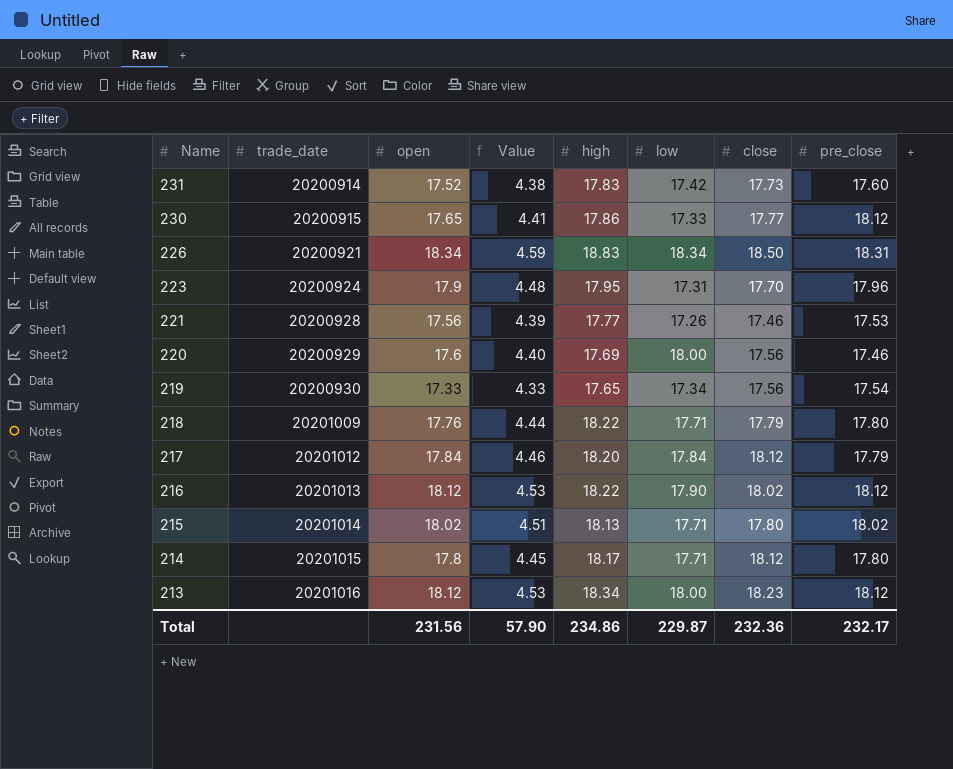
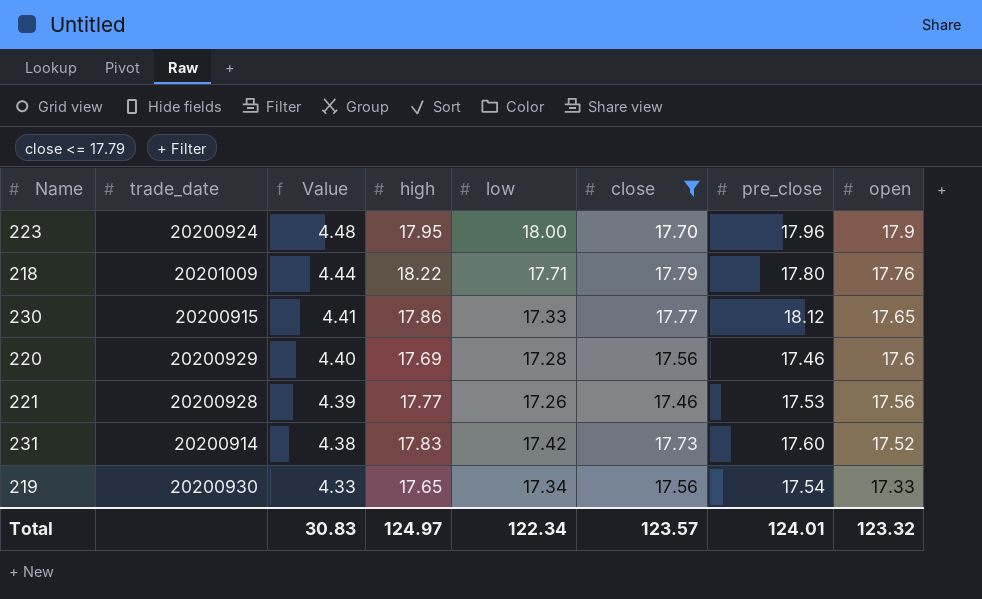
filter: none -> close <= 17.79
row order: Name descending -> Value descending
column open | position: 3 -> 8
223 | low: 17.31 -> 18.00
220 | low: 18.00 -> 17.28
Total | Value: 57.90 -> 30.83
Total | high: 234.86 -> 124.97
Total | low: 229.87 -> 122.34
Total | close: 232.36 -> 123.57
Total | pre_close: 232.17 -> 124.01
Total | open: 231.56 -> 123.32

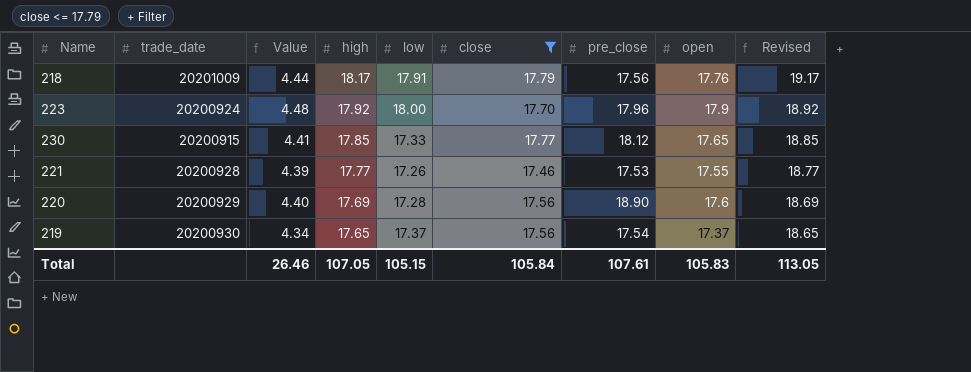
row order: Value descending -> high descending
column Revised | formula: none -> [high] + 1
row 231: 20200914 | 4.38 | 17.83 | 17.42 | 17.73 | 17.60 | 17.52 -> none
218 | high: 18.22 -> 18.17
218 | low: 17.71 -> 17.91
218 | pre_close: 17.80 -> 17.56
223 | high: 17.95 -> 17.92
230 | high: 17.86 -> 17.85
221 | open: 17.56 -> 17.55
220 | pre_close: 17.46 -> 18.90
219 | Value: 4.33 -> 4.34
219 | low: 17.34 -> 17.37
219 | open: 17.33 -> 17.37
Total | Value: 30.83 -> 26.46
Total | high: 124.97 -> 107.05
Total | low: 122.34 -> 105.15
Total | close: 123.57 -> 105.84
Total | pre_close: 124.01 -> 107.61
Total | open: 123.32 -> 105.83

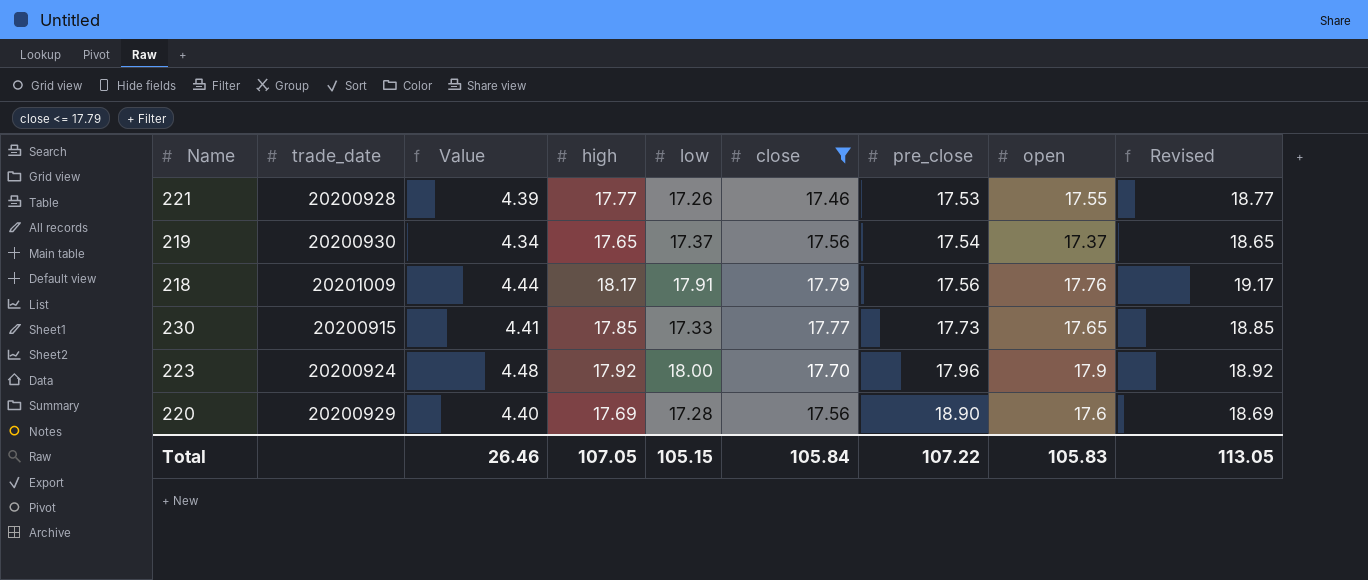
row order: high descending -> pre_close ascending
230 | pre_close: 18.12 -> 17.73
Total | pre_close: 107.61 -> 107.22

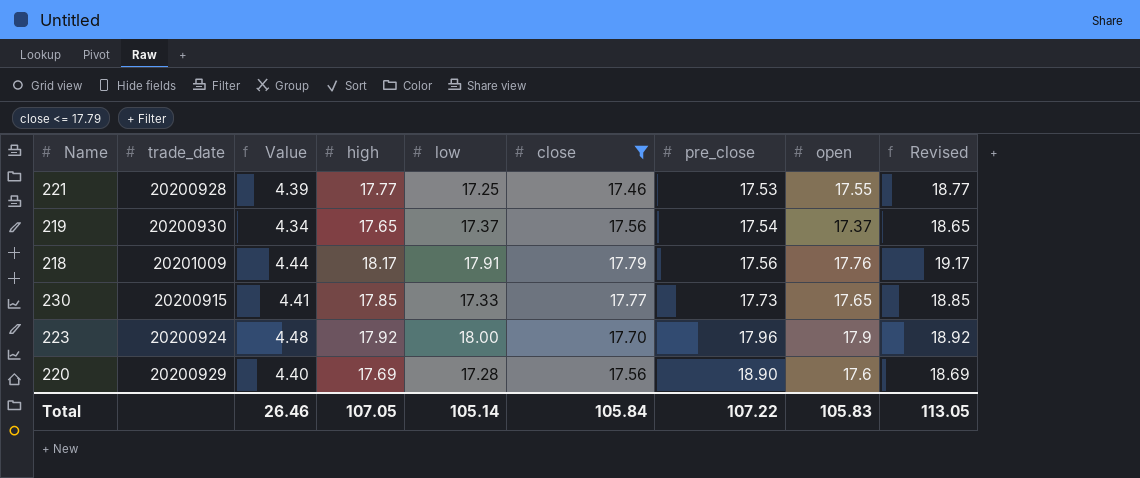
221 | low: 17.26 -> 17.25
Total | low: 105.15 -> 105.14

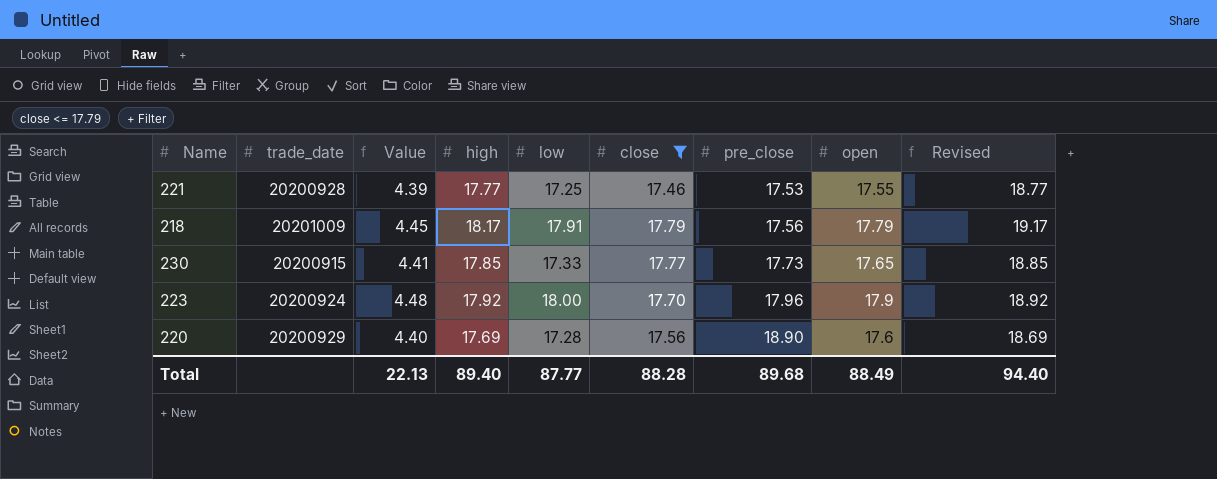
row 219: 20200930 | 4.34 | 17.65 | 17.37 | 17.56 | 17.54 | 17.37 | 18.65 -> none
218 | Value: 4.44 -> 4.45
218 | open: 17.76 -> 17.79
Total | Value: 26.46 -> 22.13
Total | high: 107.05 -> 89.40
Total | low: 105.14 -> 87.77
Total | close: 105.84 -> 88.28
Total | pre_close: 107.22 -> 89.68
Total | open: 105.83 -> 88.49
Total | Revised: 113.05 -> 94.40

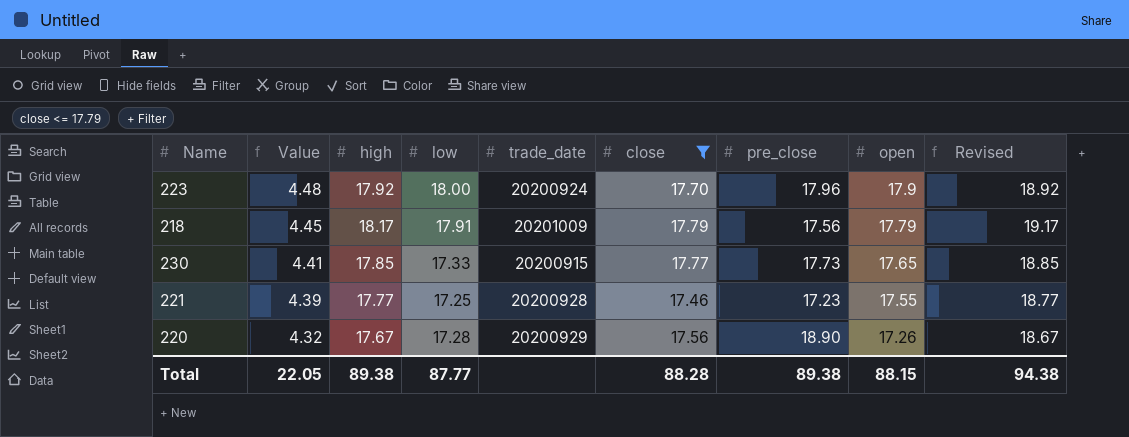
row order: pre_close ascending -> Value descending
column trade_date | position: 2 -> 5
221 | pre_close: 17.53 -> 17.23
220 | Value: 4.40 -> 4.32
220 | high: 17.69 -> 17.67
220 | open: 17.6 -> 17.26
220 | Revised: 18.69 -> 18.67
Total | Value: 22.13 -> 22.05
Total | high: 89.40 -> 89.38
Total | pre_close: 89.68 -> 89.38
Total | open: 88.49 -> 88.15
Total | Revised: 94.40 -> 94.38

